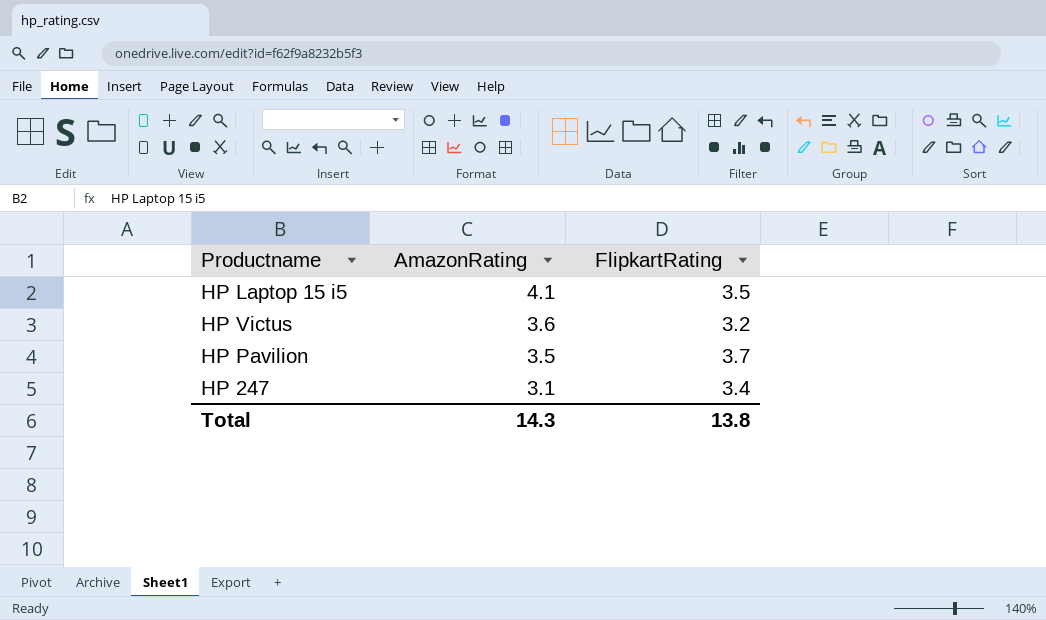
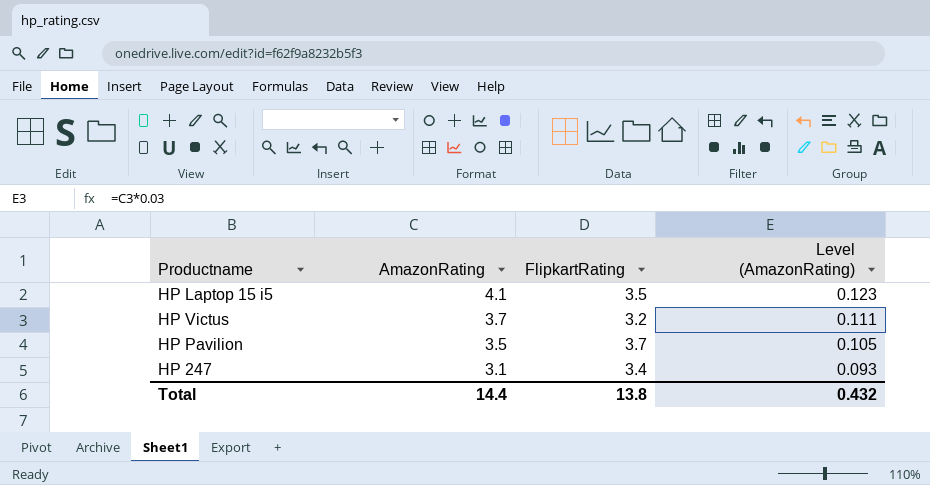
column Level (AmazonRating) | formula: none -> [AmazonRating] * 0.03
HP Victus | AmazonRating: 3.6 -> 3.7
Total | AmazonRating: 14.3 -> 14.4

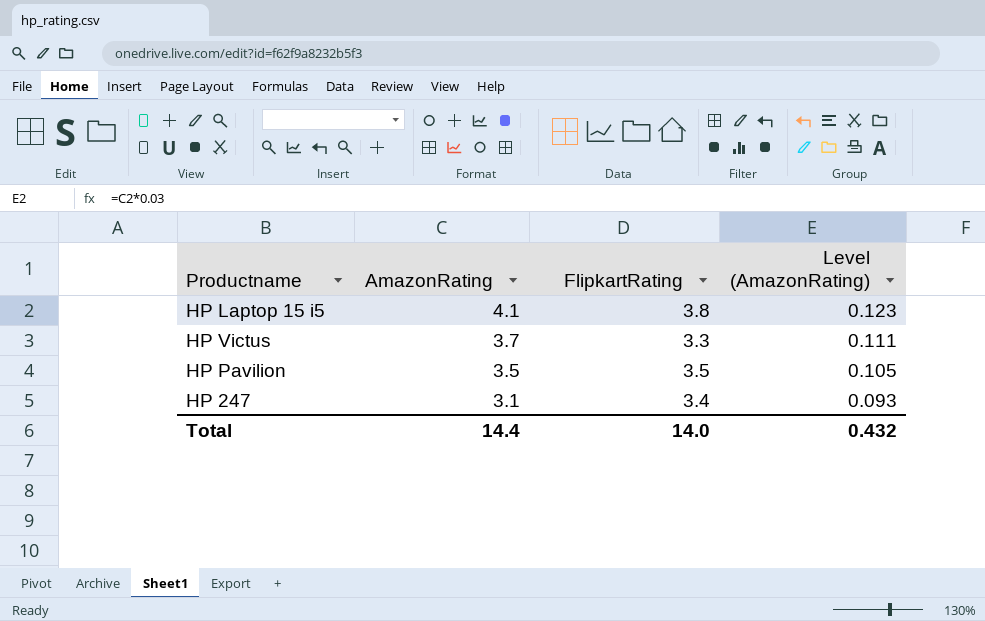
HP Laptop 15 i5 | FlipkartRating: 3.5 -> 3.8
HP Victus | FlipkartRating: 3.2 -> 3.3
HP Pavilion | FlipkartRating: 3.7 -> 3.5
Total | FlipkartRating: 13.8 -> 14.0

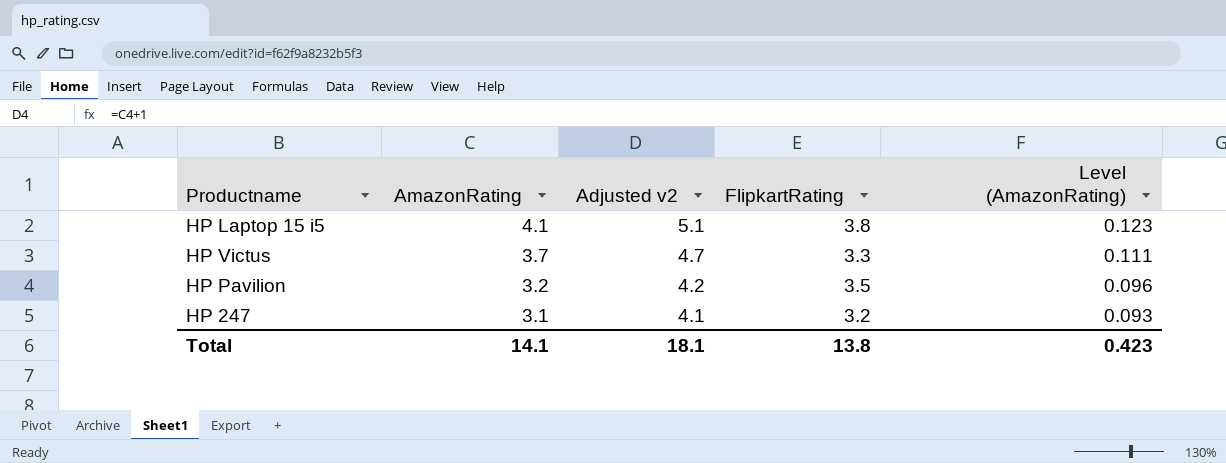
column Adjusted v2 | formula: none -> [AmazonRating] + 1
HP Pavilion | AmazonRating: 3.5 -> 3.2
HP Pavilion | Level (AmazonRating): 0.105 -> 0.096
HP 247 | FlipkartRating: 3.4 -> 3.2
Total | AmazonRating: 14.4 -> 14.1
Total | FlipkartRating: 14.0 -> 13.8
Total | Level (AmazonRating): 0.432 -> 0.423

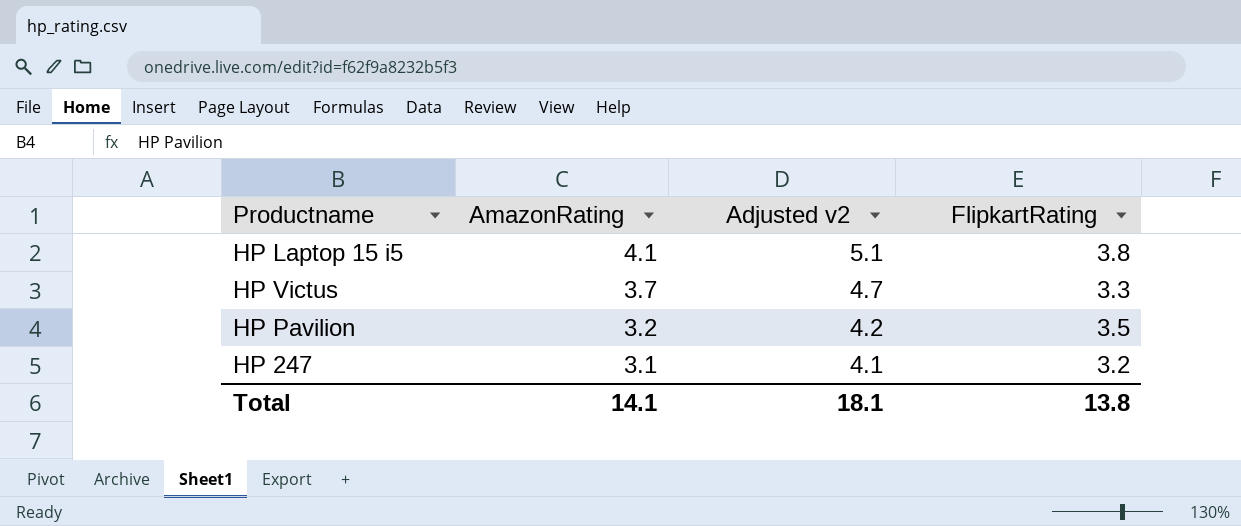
column Level (AmazonRating) | formula: [AmazonRating] * 0.03 -> none

